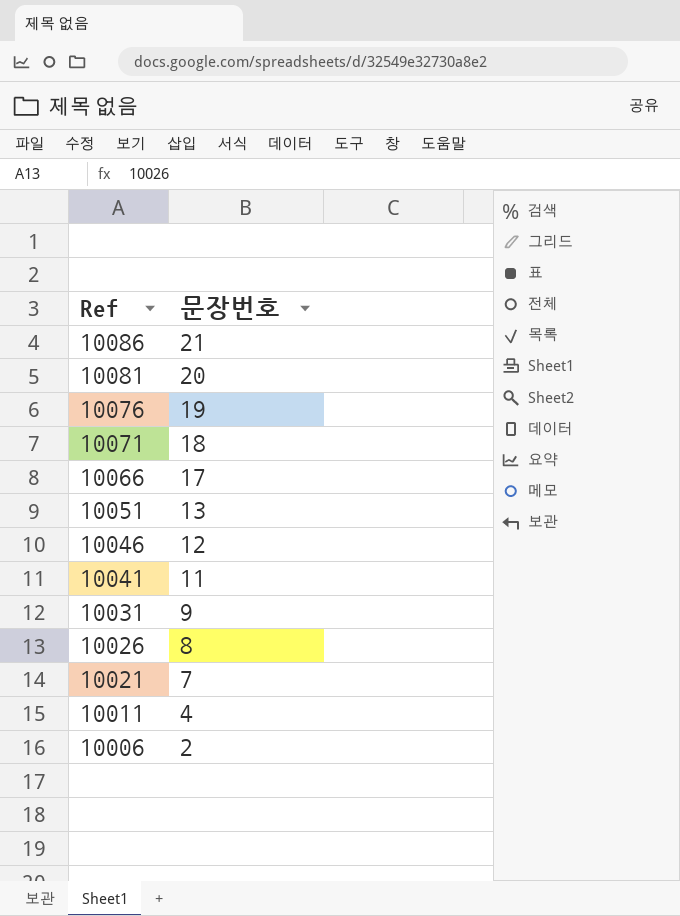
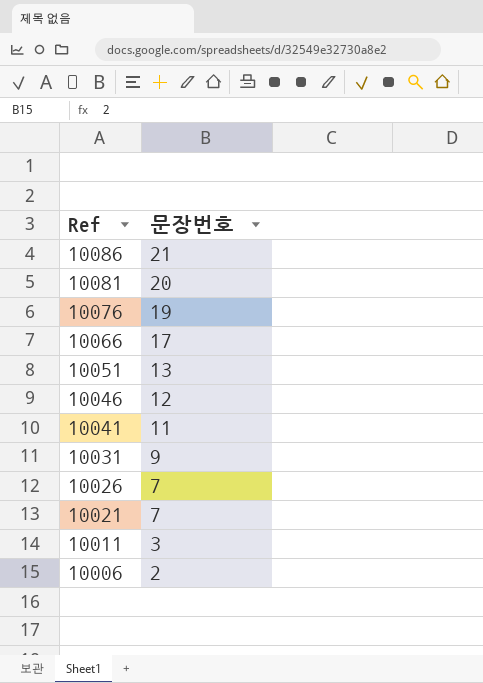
row 10071: 18 -> none
10026 | 문장번호: 8 -> 7
10011 | 문장번호: 4 -> 3

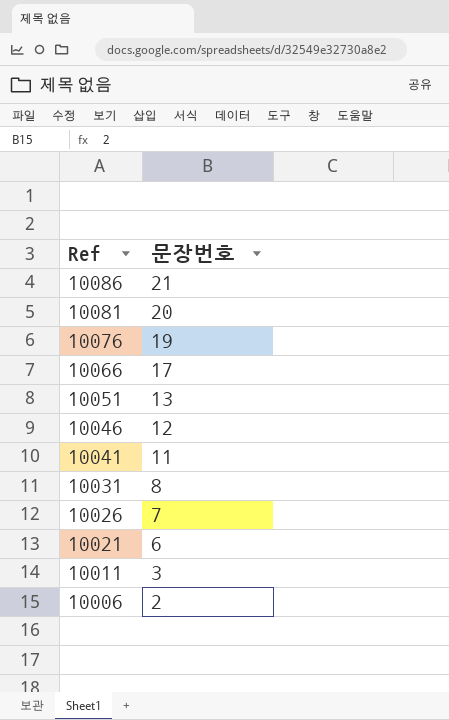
10031 | 문장번호: 9 -> 8
10021 | 문장번호: 7 -> 6

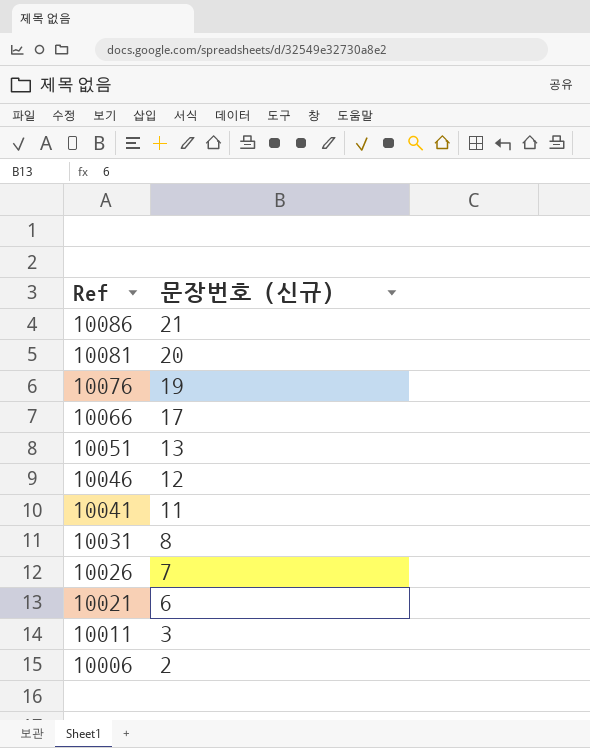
column name: 문장번호 -> 문장번호 (신규)

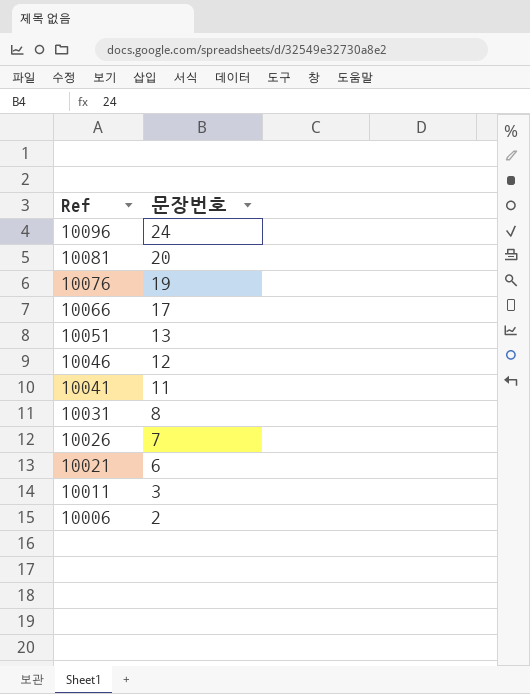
column name: 문장번호 (신규) -> 문장번호
row 10086: 21 -> none
row 10096: none -> 24

